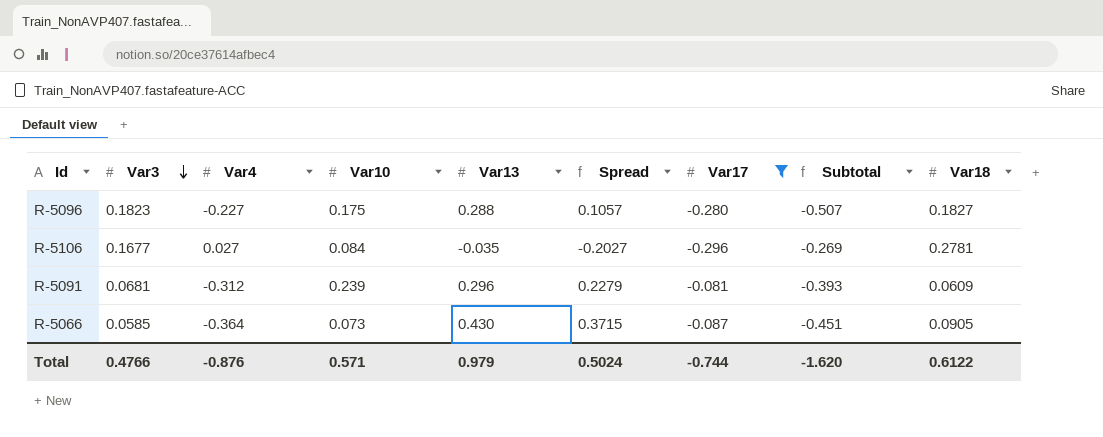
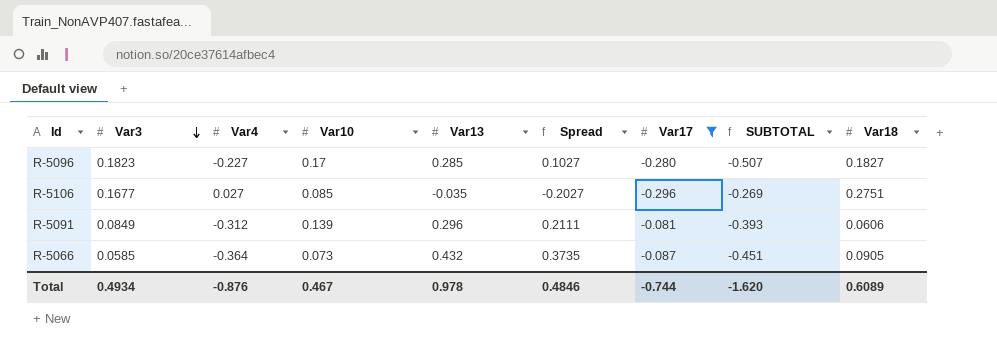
column name: Subtotal -> SUBTOTAL
R-5096 | Var10: 0.175 -> 0.17
R-5096 | Var13: 0.288 -> 0.285
R-5096 | Spread: 0.1057 -> 0.1027
R-5106 | Var10: 0.084 -> 0.085
R-5106 | Var18: 0.2781 -> 0.2751
R-5091 | Var3: 0.0681 -> 0.0849
R-5091 | Var10: 0.239 -> 0.139
R-5091 | Spread: 0.2279 -> 0.2111
R-5091 | Var18: 0.0609 -> 0.0606
R-5066 | Var13: 0.430 -> 0.432
R-5066 | Spread: 0.3715 -> 0.3735
Total | Var3: 0.4766 -> 0.4934
Total | Var10: 0.571 -> 0.467
Total | Var13: 0.979 -> 0.978
Total | Spread: 0.5024 -> 0.4846
Total | Var18: 0.6122 -> 0.6089

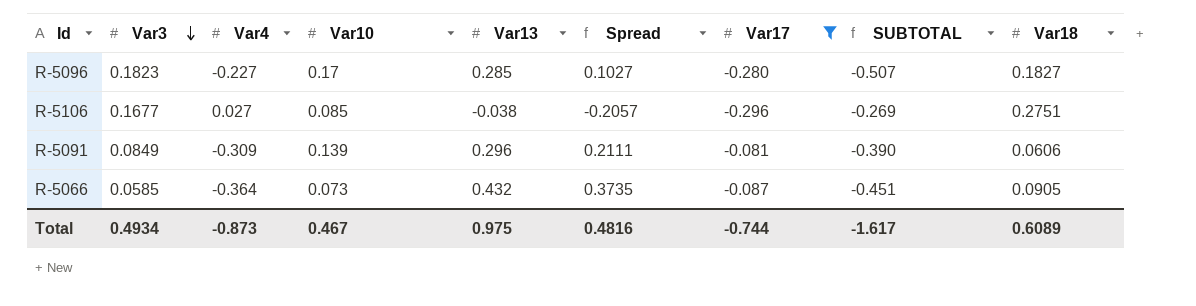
R-5106 | Var13: -0.035 -> -0.038
R-5106 | Spread: -0.2027 -> -0.2057
R-5091 | Var4: -0.312 -> -0.309
R-5091 | SUBTOTAL: -0.393 -> -0.390
Total | Var4: -0.876 -> -0.873
Total | Var13: 0.978 -> 0.975
Total | Spread: 0.4846 -> 0.4816
Total | SUBTOTAL: -1.620 -> -1.617

